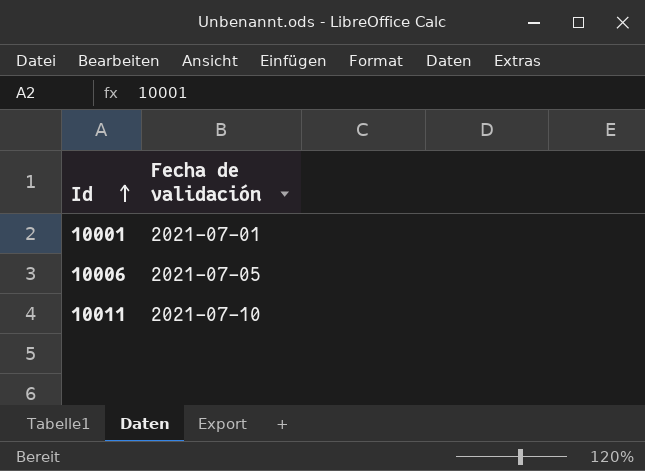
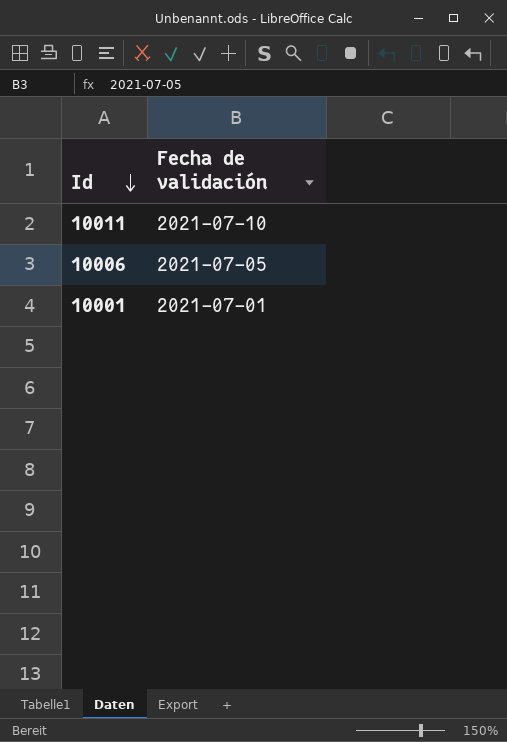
row order: Id ascending -> Id descending

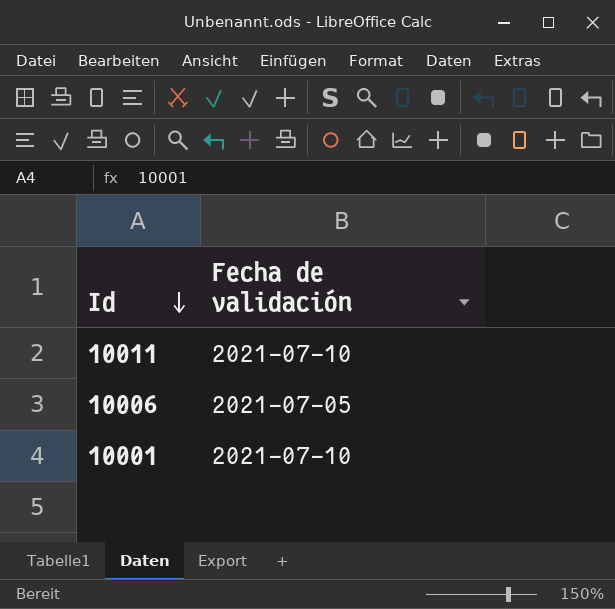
10001 | Fecha de validación: 2021-07-01 -> 2021-07-10

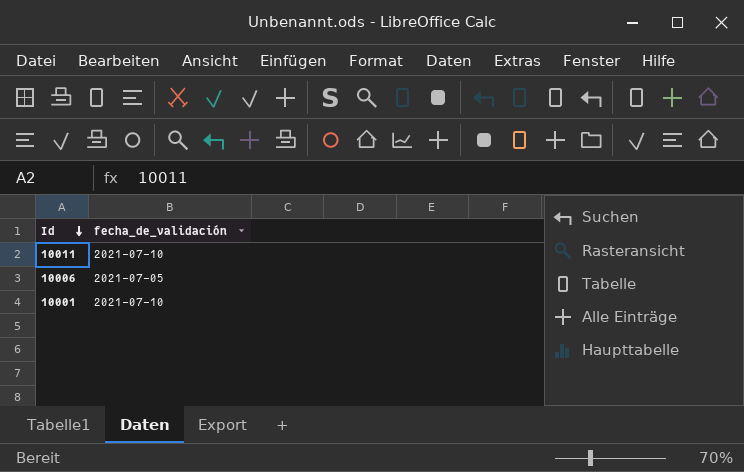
column name: Fecha de validación -> fecha_de_validación

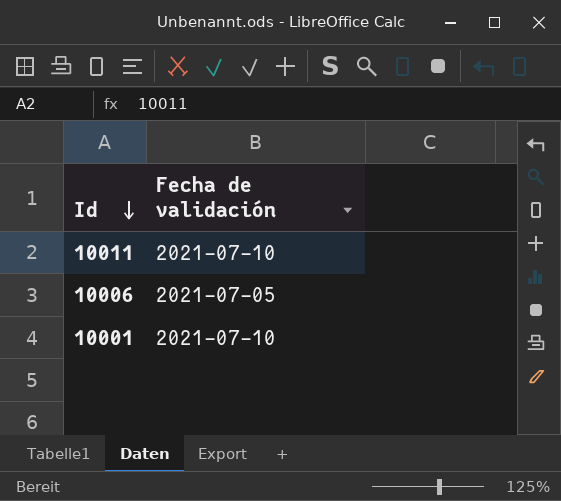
column name: fecha_de_validación -> Fecha de validación

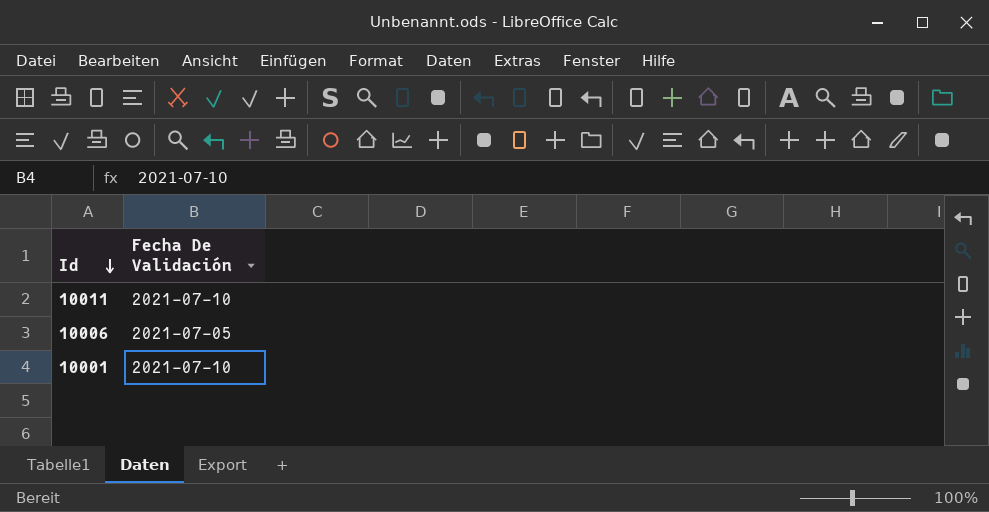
column name: Fecha de validación -> Fecha De Validación

